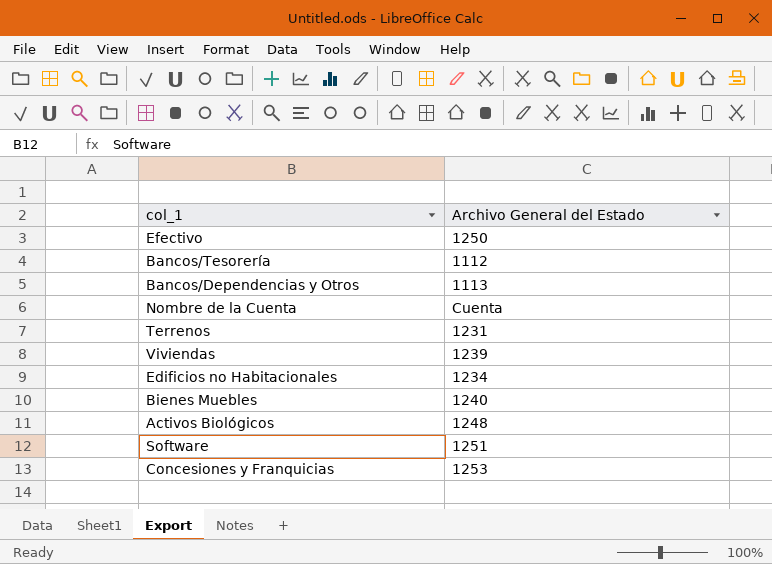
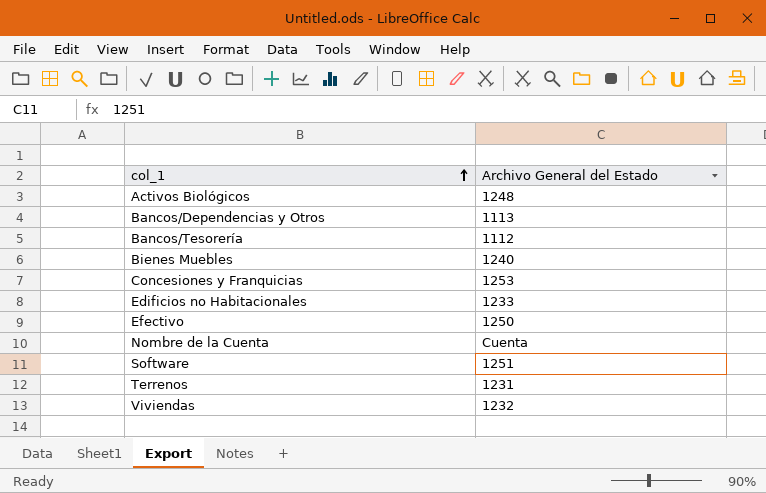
row order: none -> col_1 ascending
Edificios no Habitacionales | Archivo General del Estado: 1234 -> 1233
Viviendas | Archivo General del Estado: 1239 -> 1232

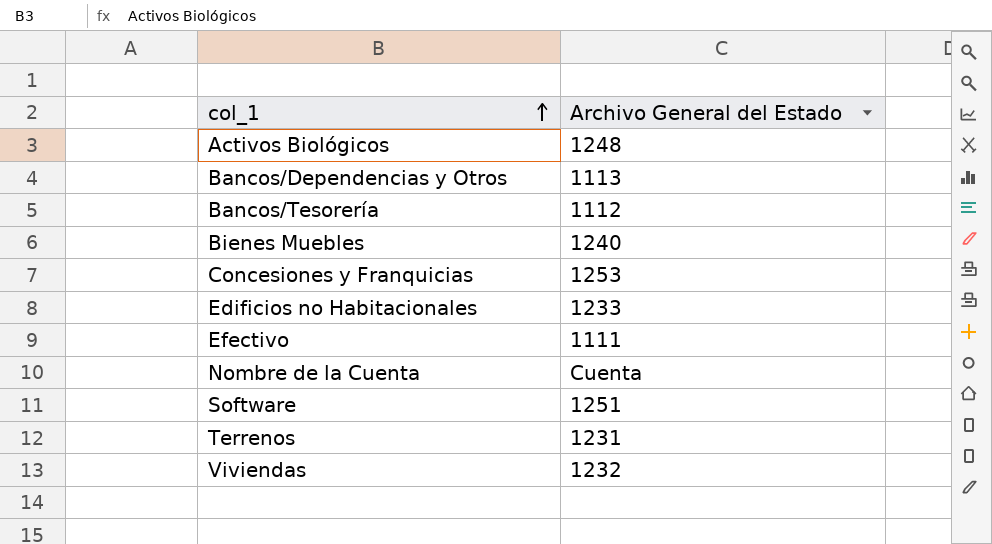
Efectivo | Archivo General del Estado: 1250 -> 1111

